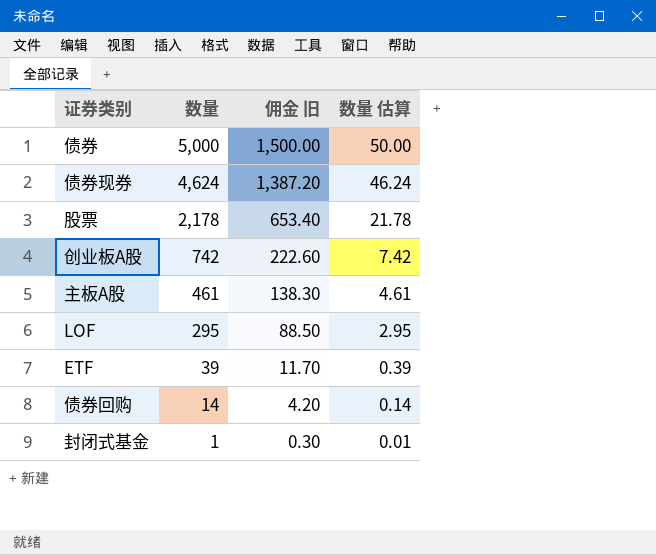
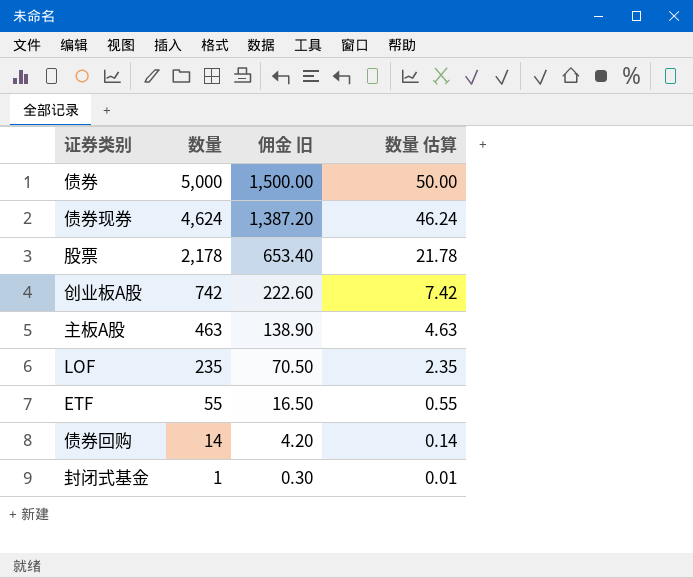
主板A股 | 数量: 461 -> 463
主板A股 | 佣金 旧: 138.30 -> 138.90
主板A股 | 数量 估算: 4.61 -> 4.63
LOF | 数量: 295 -> 235
LOF | 佣金 旧: 88.50 -> 70.50
LOF | 数量 估算: 2.95 -> 2.35
ETF | 数量: 39 -> 55
ETF | 佣金 旧: 11.70 -> 16.50
ETF | 数量 估算: 0.39 -> 0.55

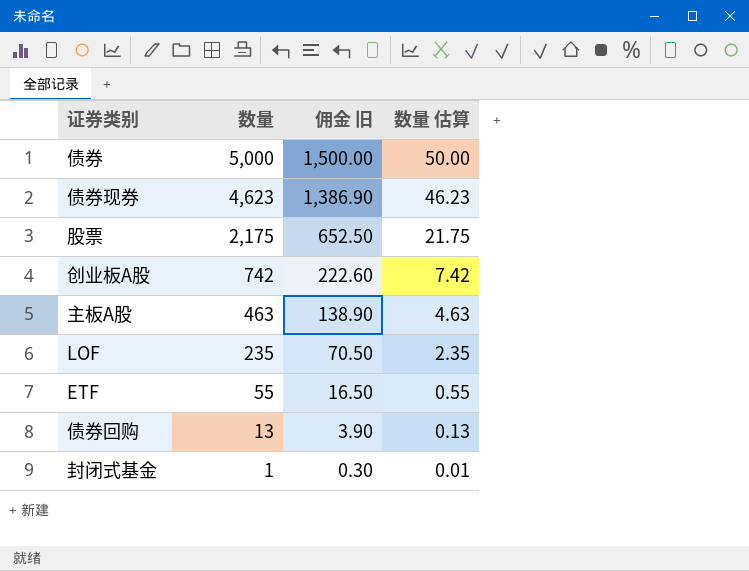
债券现券 | 数量: 4,624 -> 4,623
债券现券 | 佣金 旧: 1,387.20 -> 1,386.90
债券现券 | 数量 估算: 46.24 -> 46.23
股票 | 数量: 2,178 -> 2,175
股票 | 佣金 旧: 653.40 -> 652.50
股票 | 数量 估算: 21.78 -> 21.75
债券回购 | 数量: 14 -> 13
债券回购 | 佣金 旧: 4.20 -> 3.90
债券回购 | 数量 估算: 0.14 -> 0.13

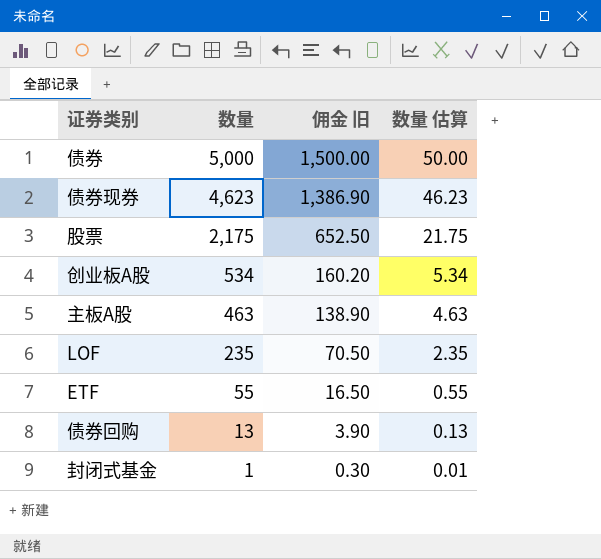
创业板A股 | 数量: 742 -> 534
创业板A股 | 佣金 旧: 222.60 -> 160.20
创业板A股 | 数量 估算: 7.42 -> 5.34

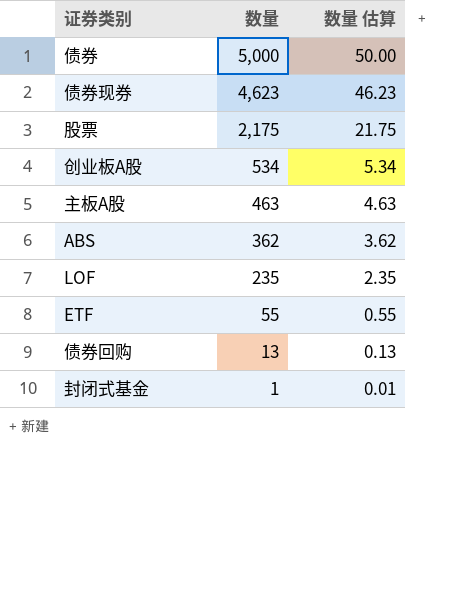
column 佣金 旧 | formula: [数量] * 0.3 -> none
row ABS: none -> 362 | 3.62

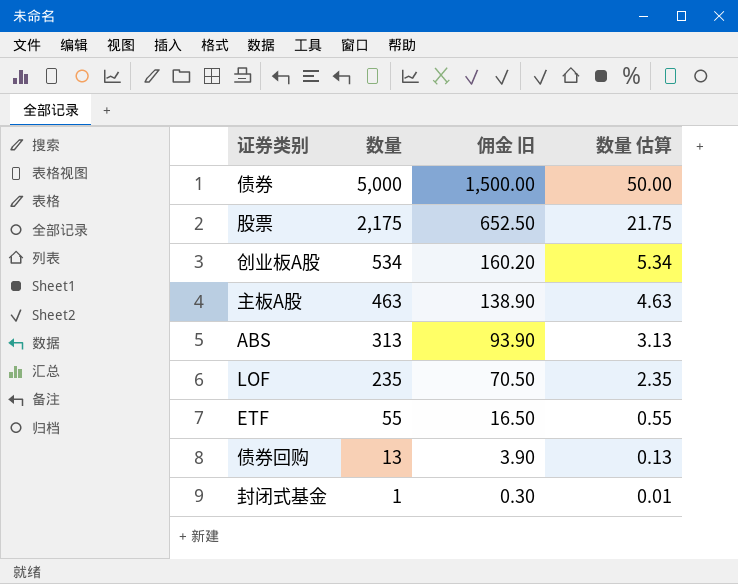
column 佣金 旧 | formula: none -> [数量] * 0.3
row 债券现券: 4,623 | 46.23 -> none
ABS | 数量: 362 -> 313
ABS | 数量 估算: 3.62 -> 3.13

